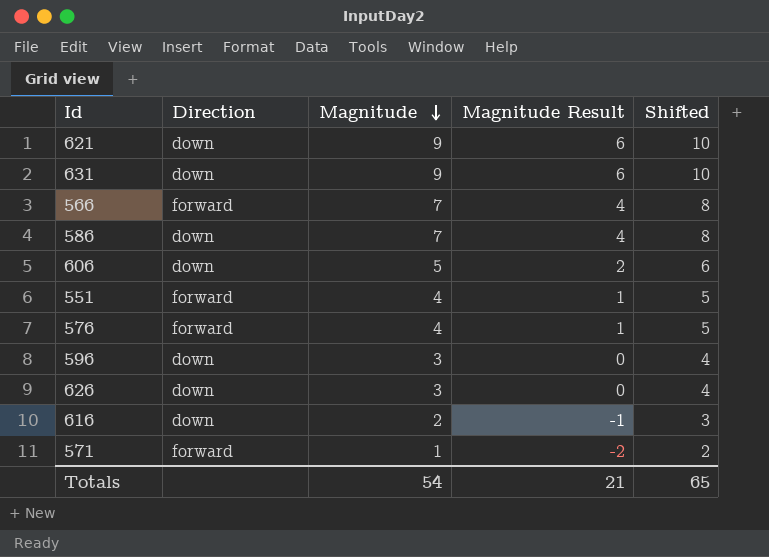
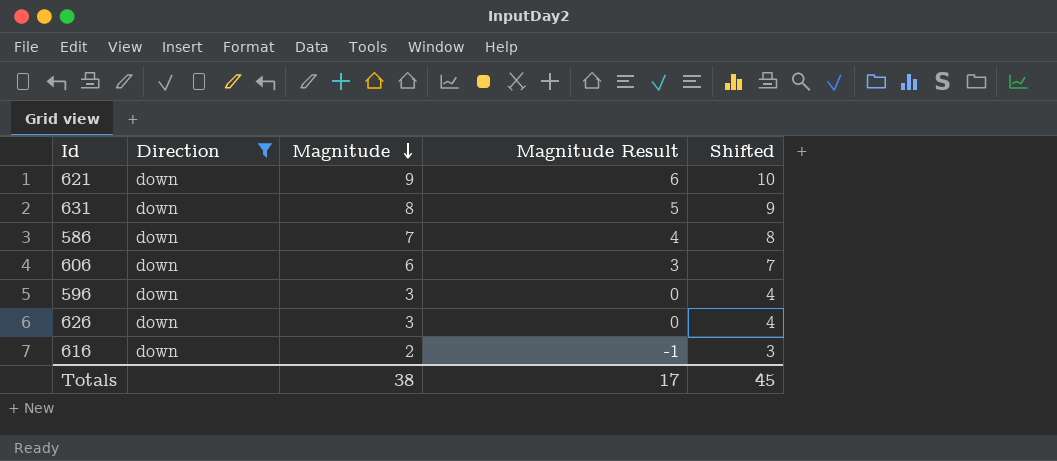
filter: none -> Direction = down
631 | Magnitude: 9 -> 8
631 | Magnitude Result: 6 -> 5
631 | Shifted: 10 -> 9
606 | Magnitude: 5 -> 6
606 | Magnitude Result: 2 -> 3
606 | Shifted: 6 -> 7
Totals | Magnitude: 54 -> 38
Totals | Magnitude Result: 21 -> 17
Totals | Shifted: 65 -> 45

